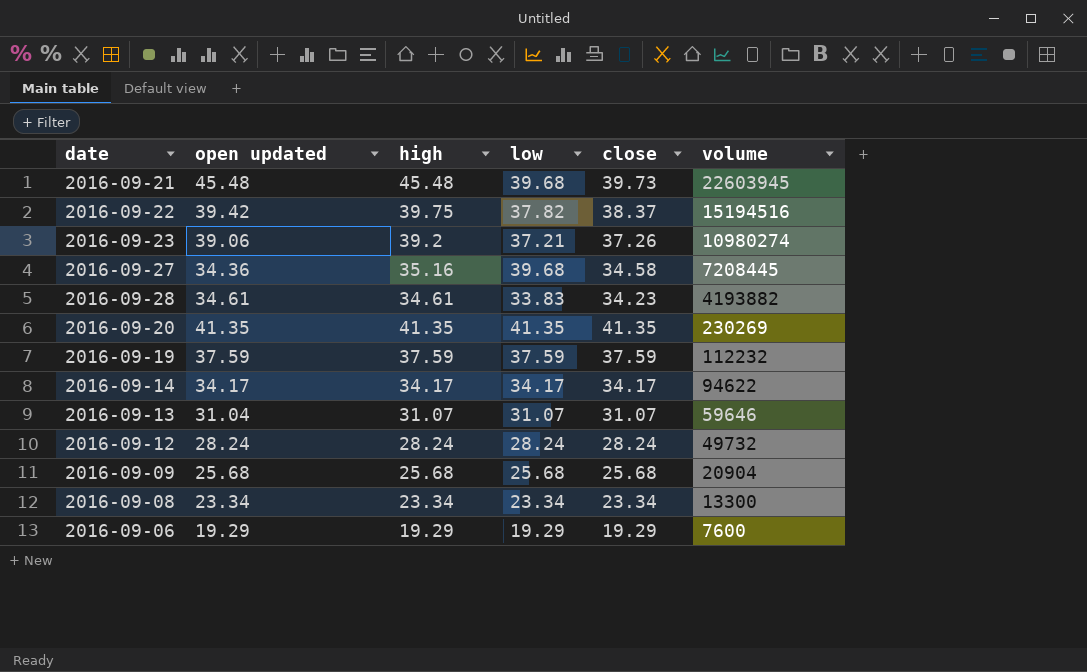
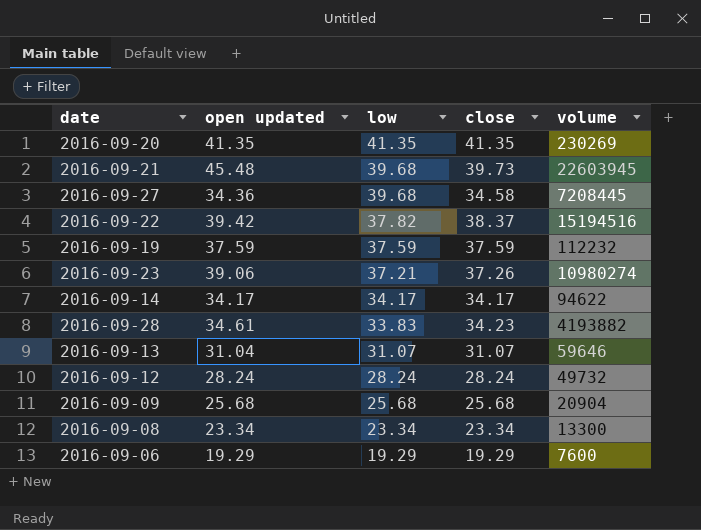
row order: volume descending -> low descending
column high | position: 3 -> none

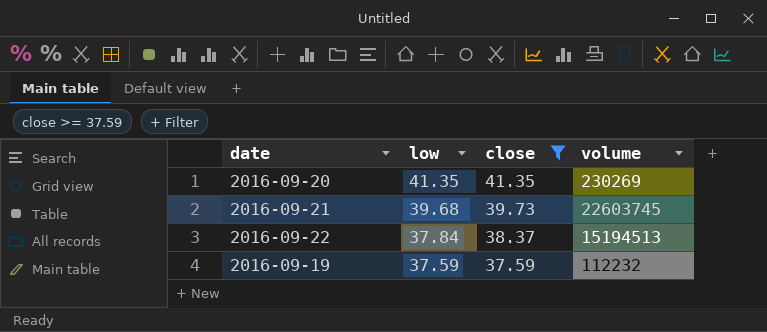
filter: none -> close >= 37.59
column open updated | position: 2 -> none
2016-09-21 | volume: 22603945 -> 22603745
2016-09-22 | low: 37.82 -> 37.84
2016-09-22 | volume: 15194516 -> 15194513

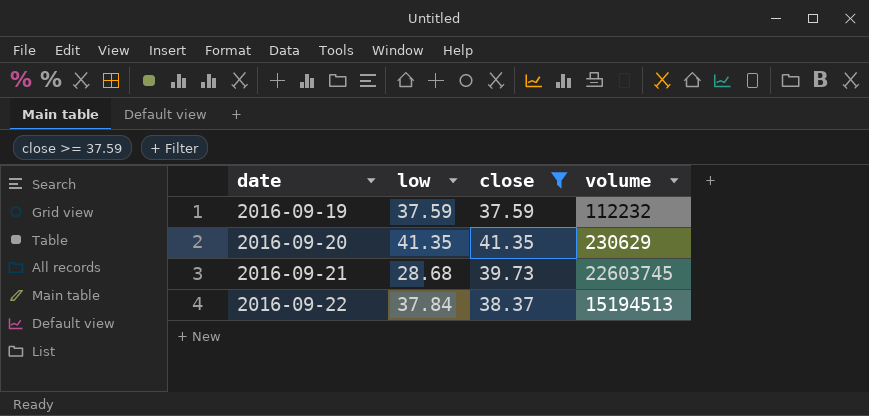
row order: low descending -> date ascending
2016-09-20 | volume: 230269 -> 230629
2016-09-21 | low: 39.68 -> 28.68

